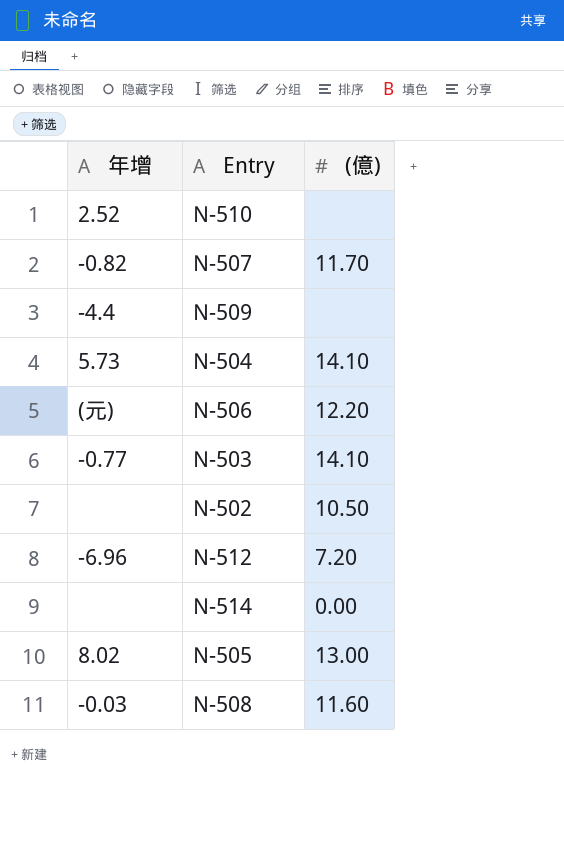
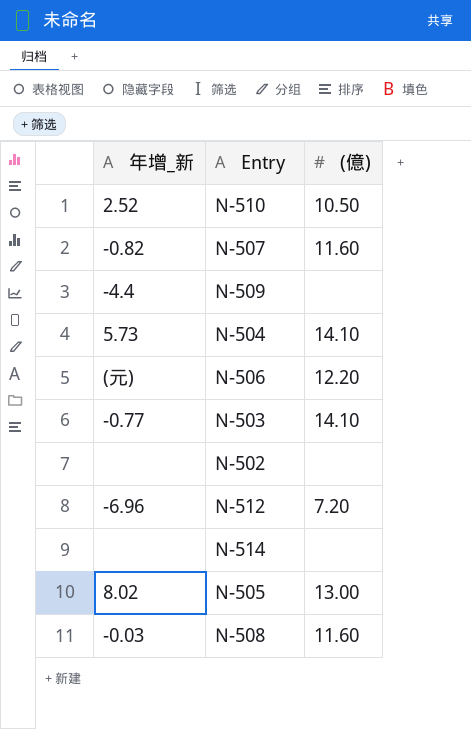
column name: 年增 -> 年增_新
N-510 | (億): none -> 10.50
N-507 | (億): 11.70 -> 11.60
N-502 | (億): 10.50 -> none
N-514 | (億): 0.00 -> none

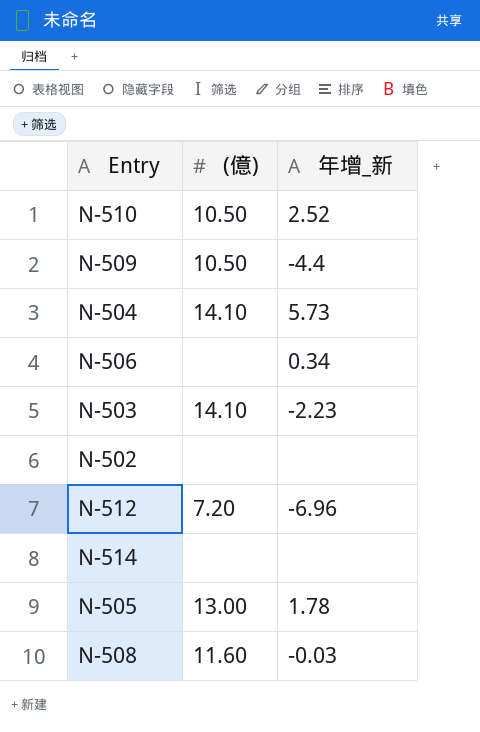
column 年增_新 | position: 1 -> 3
row N-507: -0.82 | 11.60 -> none
N-509 | (億): none -> 10.50
N-506 | (億): 12.20 -> none
N-506 | 年增_新: (元) -> 0.34
N-503 | 年增_新: -0.77 -> -2.23
N-505 | 年增_新: 8.02 -> 1.78

